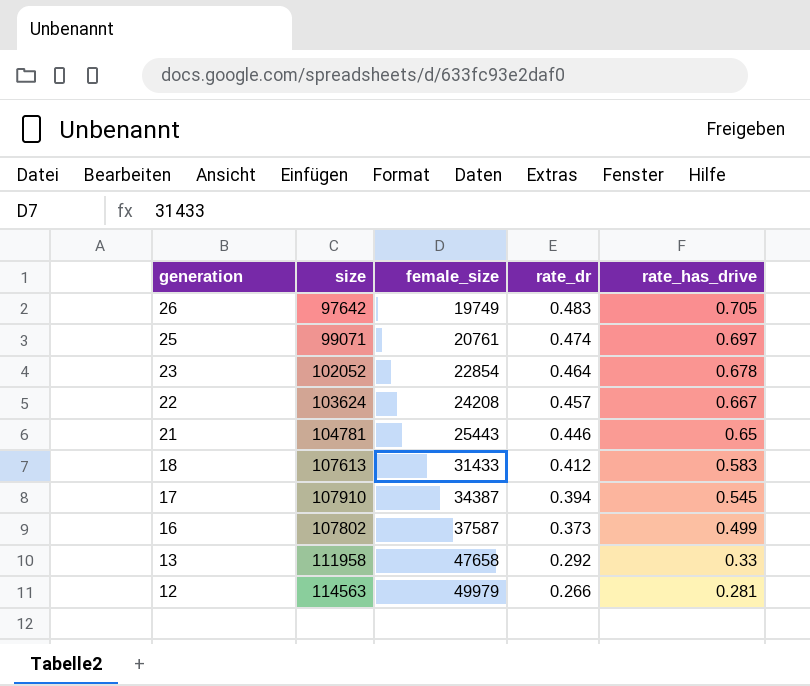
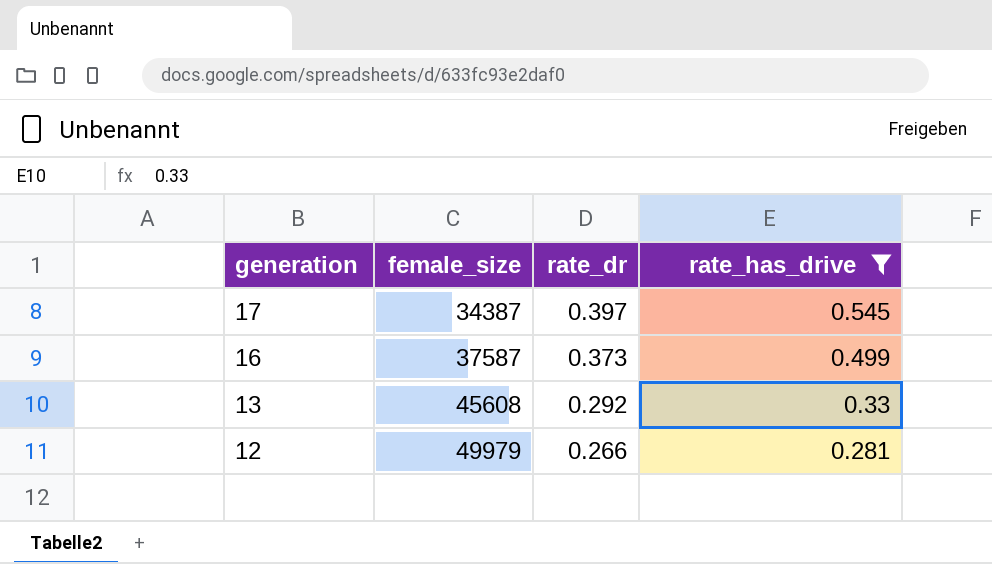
filter: none -> rate_has_drive <= 0.545
column size | position: 2 -> none
17 | rate_dr: 0.394 -> 0.397
13 | female_size: 47658 -> 45608

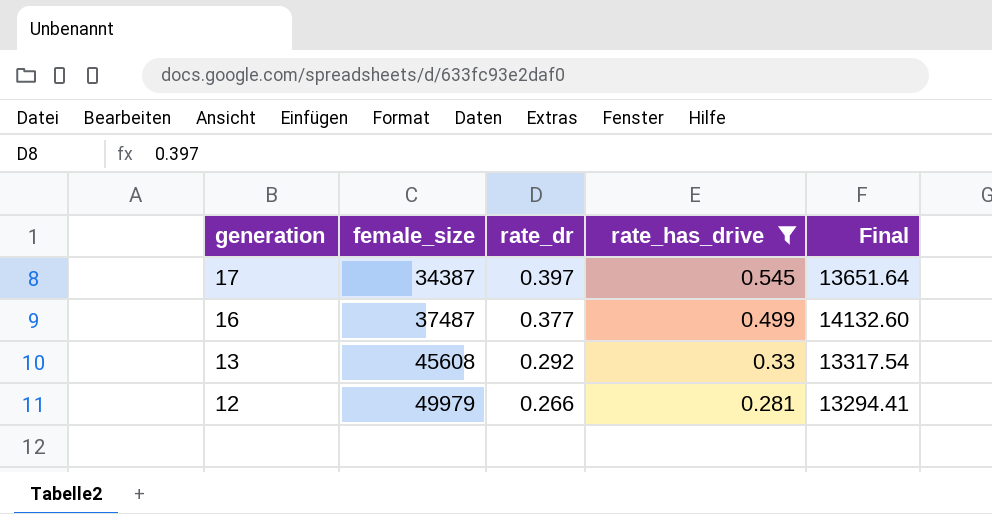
column Final | formula: none -> [female_size] * [rate_dr]
16 | female_size: 37587 -> 37487
16 | rate_dr: 0.373 -> 0.377

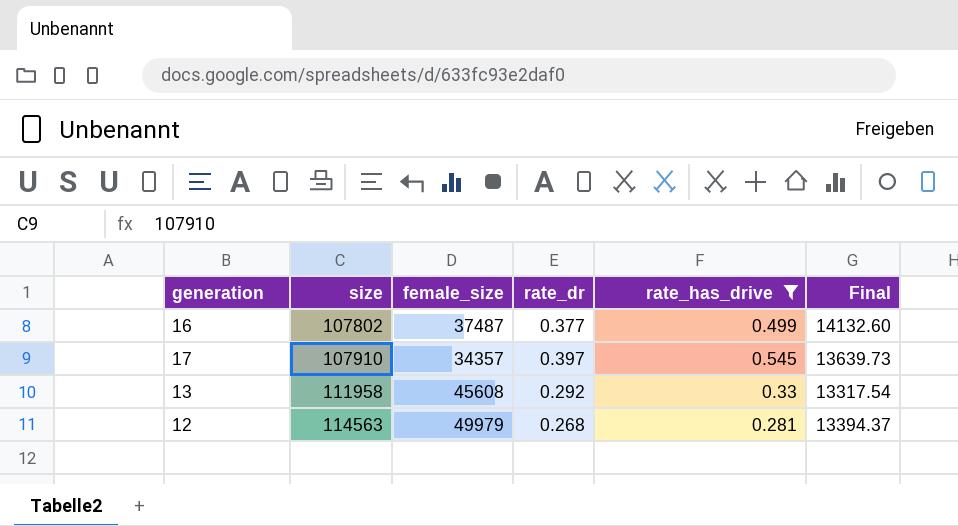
row order: generation descending -> size ascending
column size | position: none -> 2
17 | female_size: 34387 -> 34357
17 | Final: 13651.64 -> 13639.73
12 | rate_dr: 0.266 -> 0.268
12 | Final: 13294.41 -> 13394.37

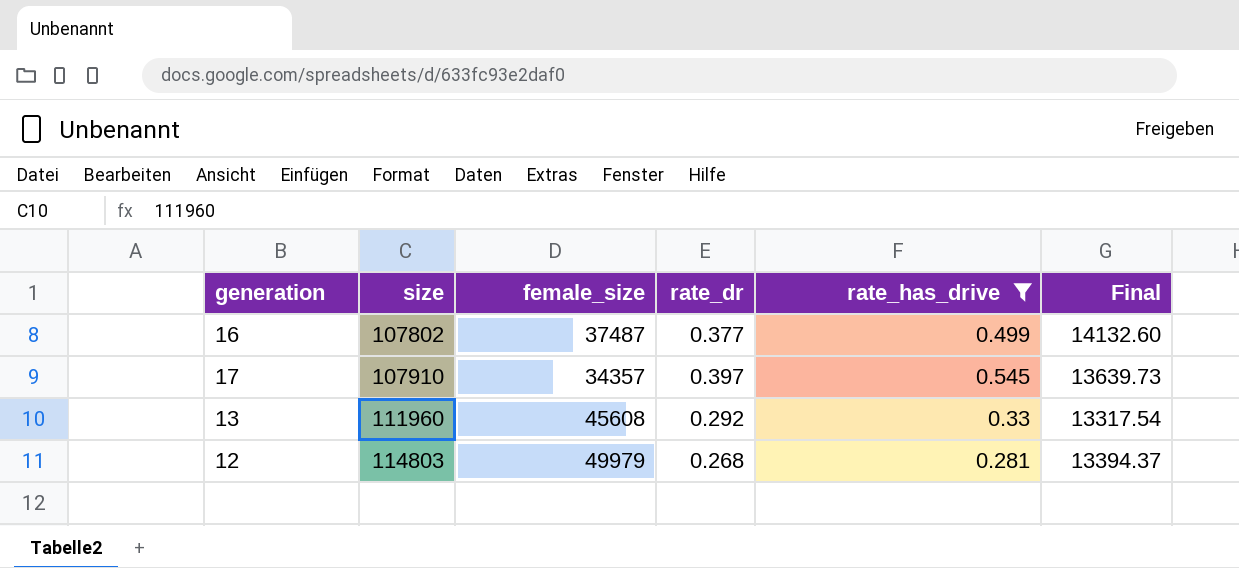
13 | size: 111958 -> 111960
12 | size: 114563 -> 114803

